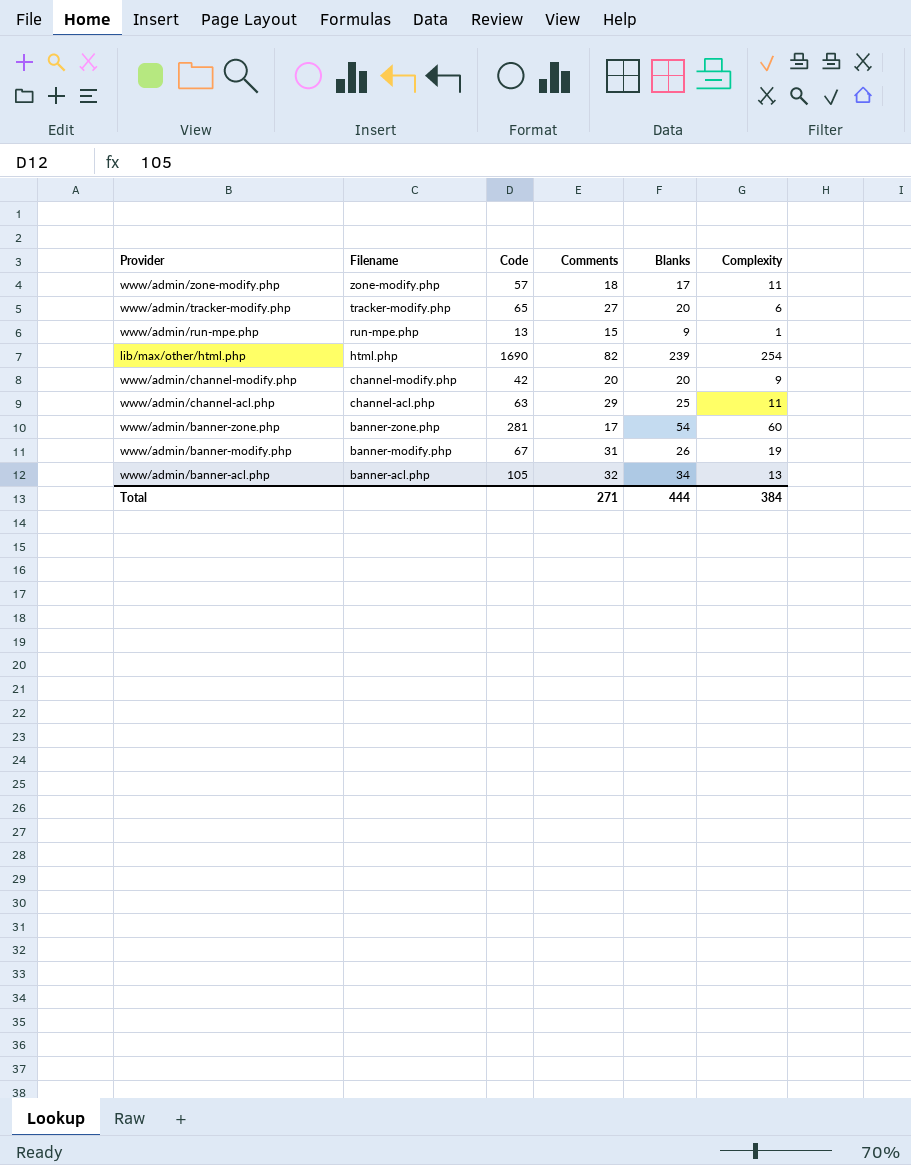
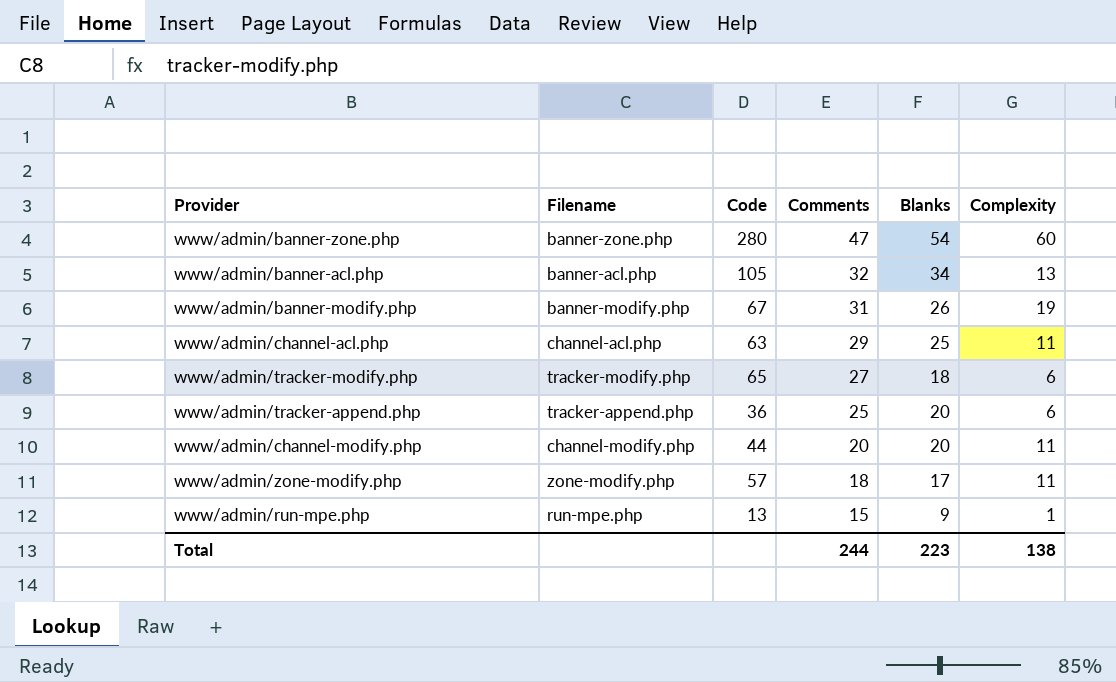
row order: Filename descending -> Comments descending
row lib/max/other/html.php: html.php | 1690 | 82 | 239 | 254 -> none
www/admin/banner-zone.php | Code: 281 -> 280
www/admin/banner-zone.php | Comments: 17 -> 47
www/admin/tracker-modify.php | Blanks: 20 -> 18
row www/admin/tracker-append.php: none -> tracker-append.php | 36 | 25 | 20 | 6
www/admin/channel-modify.php | Code: 42 -> 44
www/admin/channel-modify.php | Complexity: 9 -> 11
Total | Comments: 271 -> 244
Total | Blanks: 444 -> 223
Total | Complexity: 384 -> 138

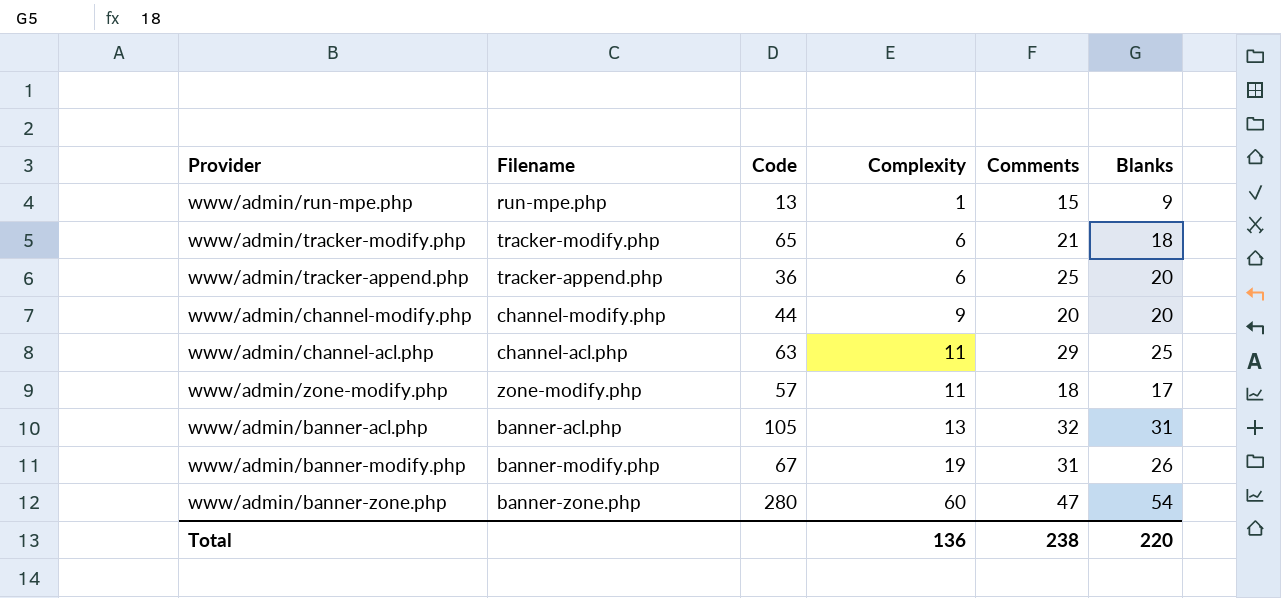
row order: Comments descending -> Complexity ascending
column Complexity | position: 6 -> 4
www/admin/tracker-modify.php | Comments: 27 -> 21
www/admin/channel-modify.php | Complexity: 11 -> 9
www/admin/banner-acl.php | Blanks: 34 -> 31
Total | Complexity: 138 -> 136
Total | Comments: 244 -> 238
Total | Blanks: 223 -> 220

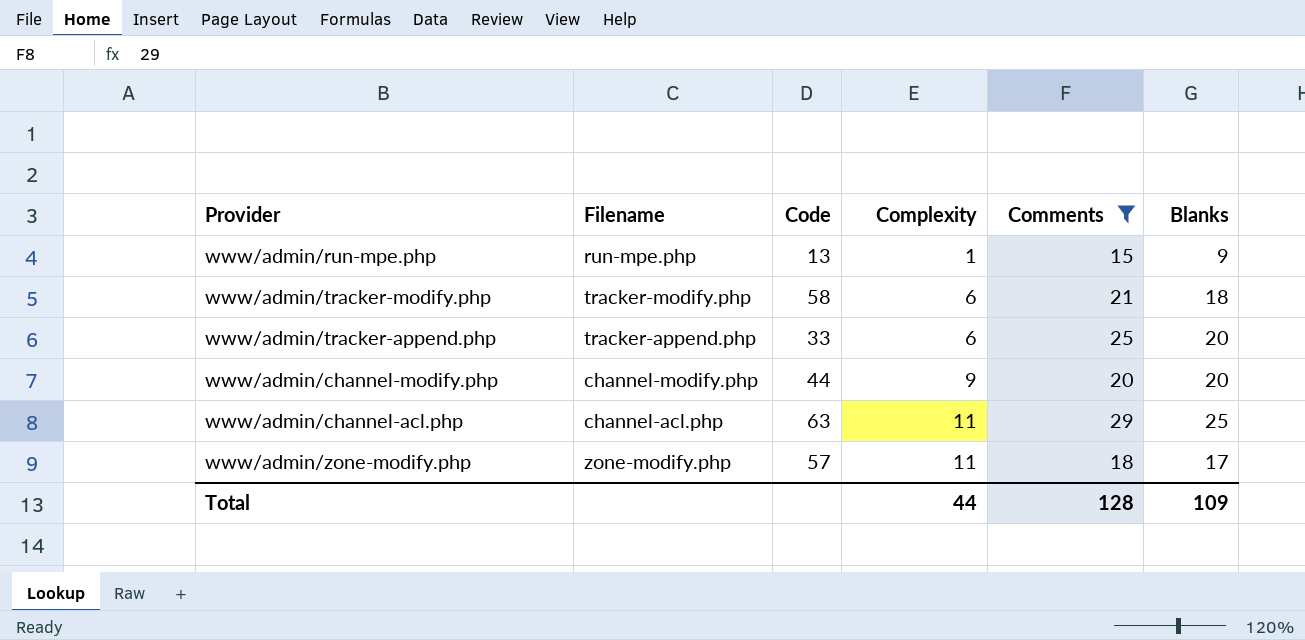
filter: none -> Comments <= 29
www/admin/tracker-modify.php | Code: 65 -> 58
www/admin/tracker-append.php | Code: 36 -> 33
Total | Complexity: 136 -> 44
Total | Comments: 238 -> 128
Total | Blanks: 220 -> 109

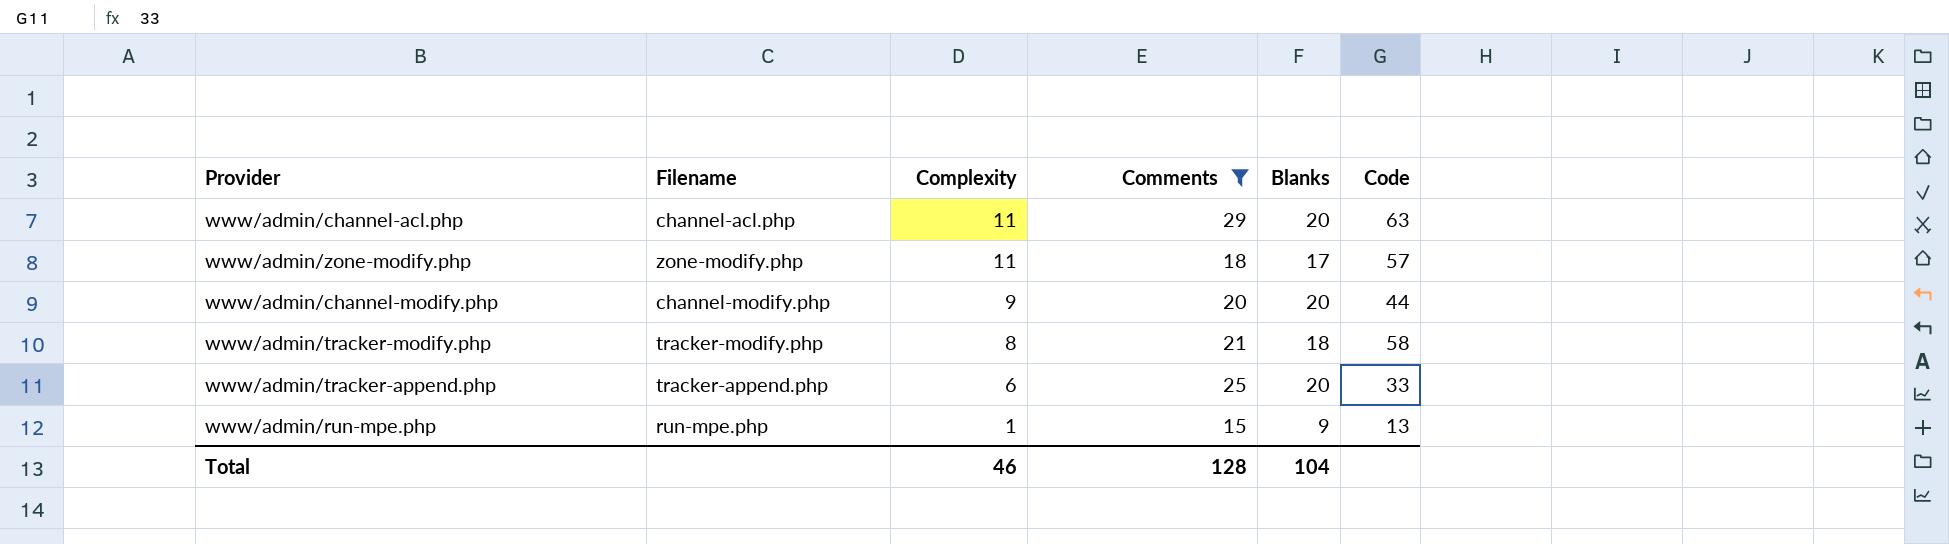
row order: Complexity ascending -> Complexity descending
column Code | position: 3 -> 6
www/admin/channel-acl.php | Blanks: 25 -> 20
www/admin/tracker-modify.php | Complexity: 6 -> 8
Total | Complexity: 44 -> 46
Total | Blanks: 109 -> 104

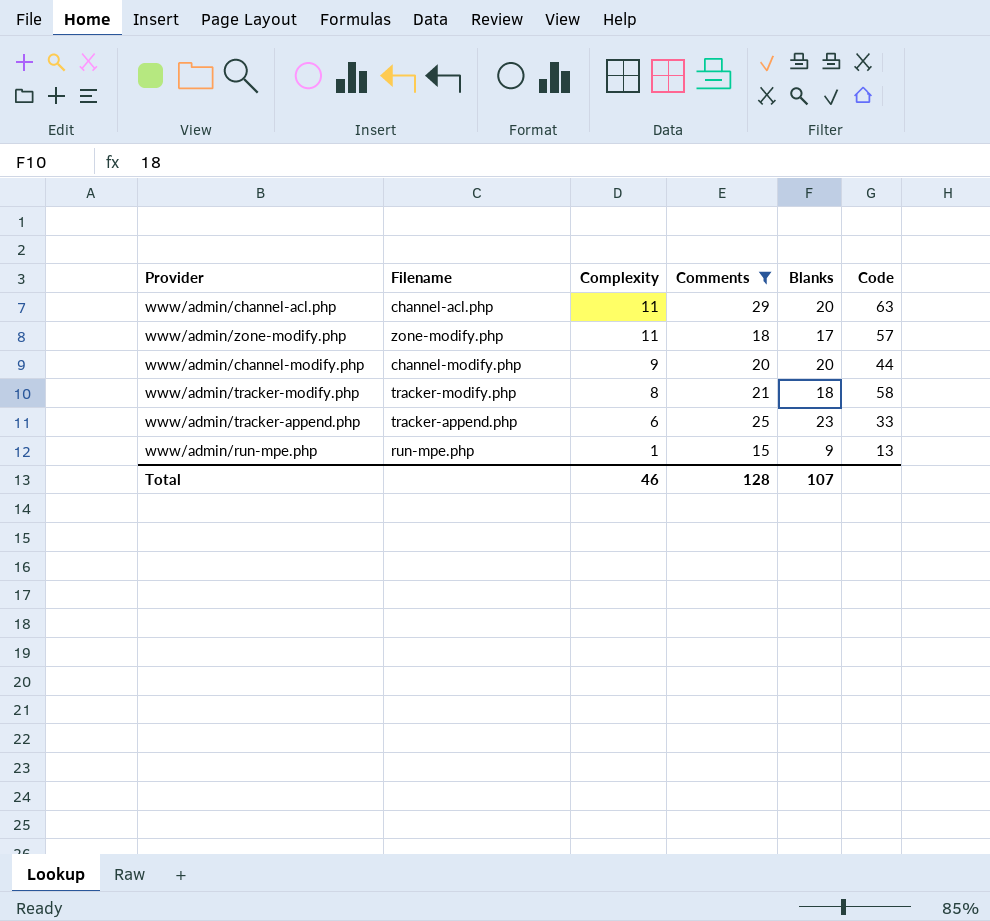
www/admin/tracker-append.php | Blanks: 20 -> 23
Total | Blanks: 104 -> 107

